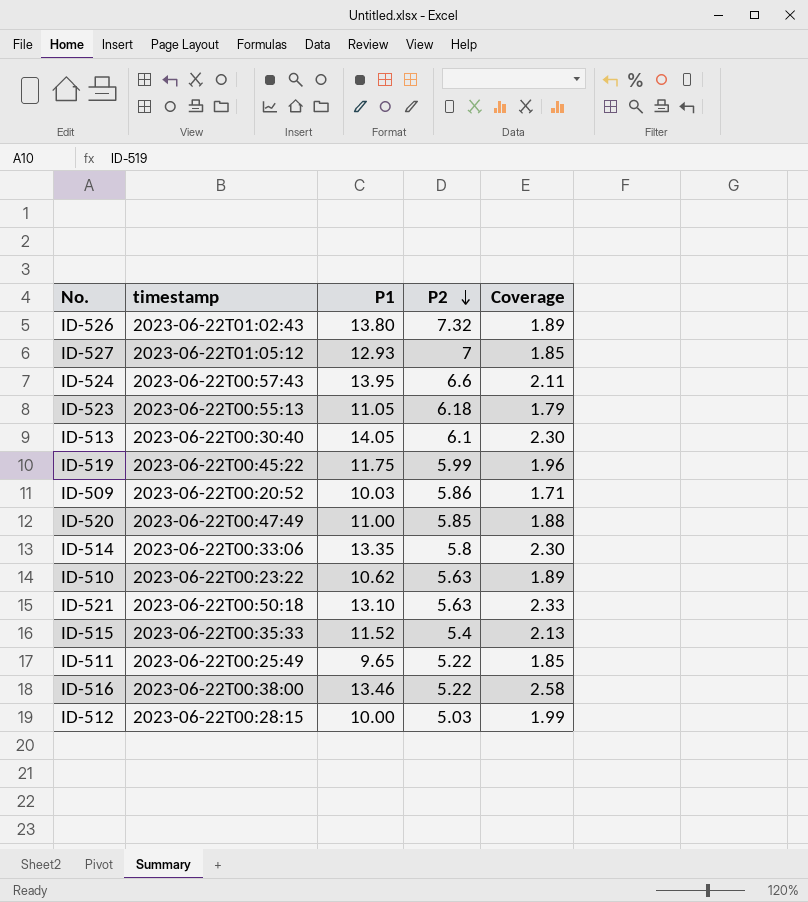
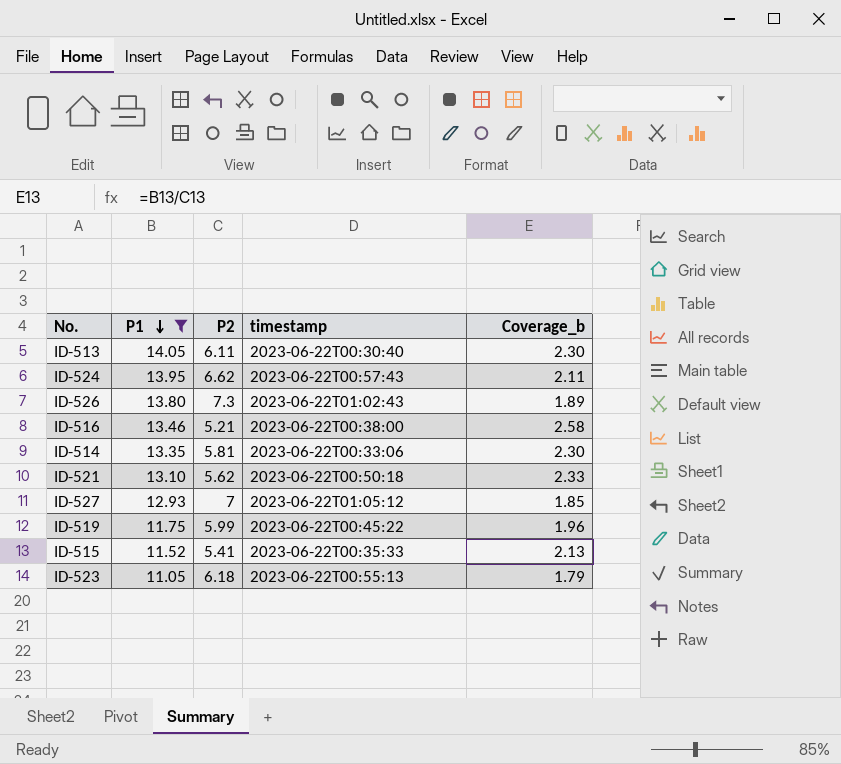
filter: none -> P1 >= 11.05
row order: P2 descending -> P1 descending
column timestamp | position: 2 -> 4
column name: Coverage -> Coverage_b
ID-513 | P2: 6.1 -> 6.11
ID-524 | P2: 6.6 -> 6.62
ID-526 | P2: 7.32 -> 7.3
ID-516 | P2: 5.22 -> 5.21
ID-514 | P2: 5.8 -> 5.81
ID-521 | P2: 5.63 -> 5.62
ID-515 | P2: 5.4 -> 5.41

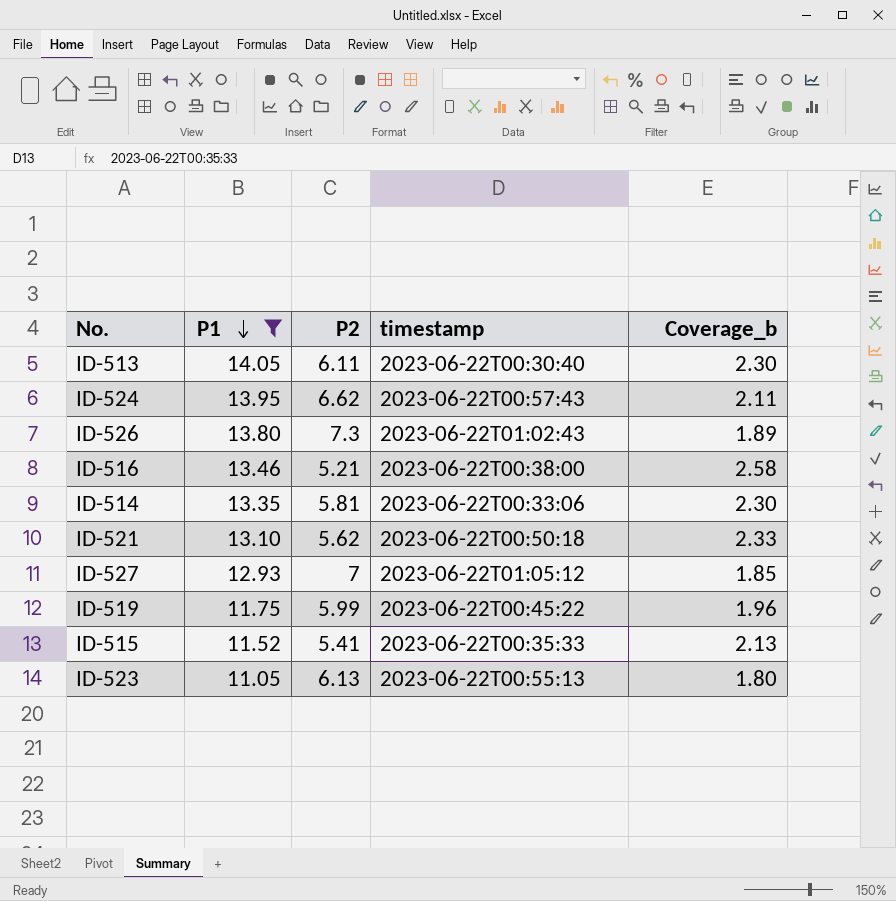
ID-523 | P2: 6.18 -> 6.13
ID-523 | Coverage_b: 1.79 -> 1.80

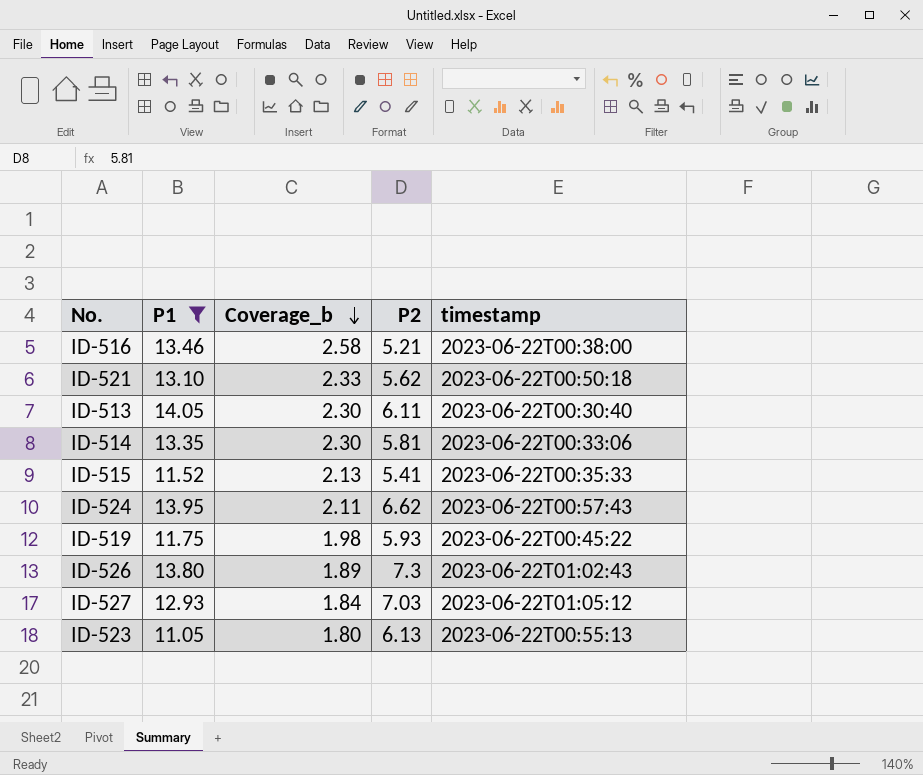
row order: P1 descending -> Coverage_b descending
column Coverage_b | position: 5 -> 3
ID-519 | Coverage_b: 1.96 -> 1.98
ID-519 | P2: 5.99 -> 5.93
ID-527 | Coverage_b: 1.85 -> 1.84
ID-527 | P2: 7 -> 7.03

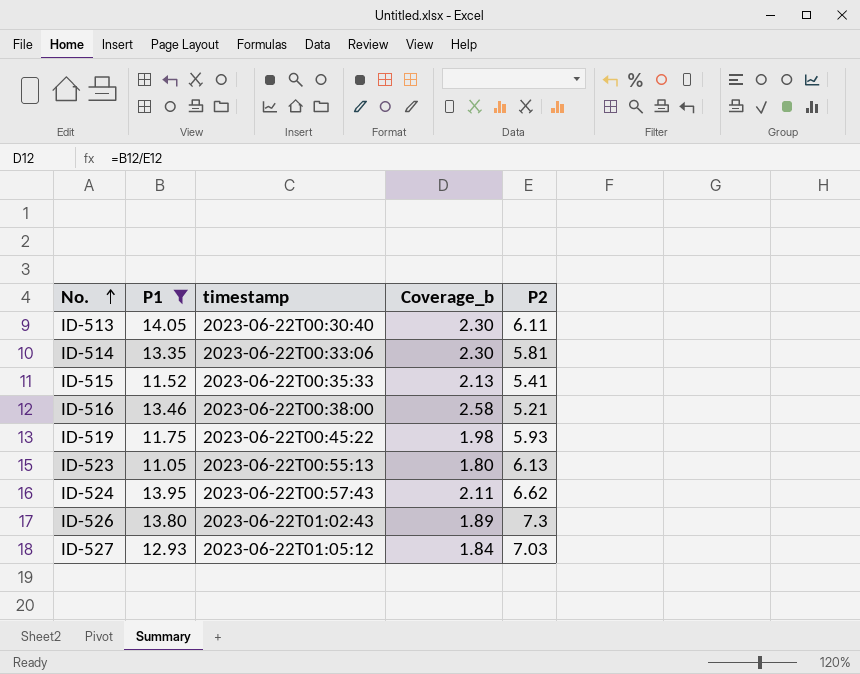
row order: Coverage_b descending -> No. ascending
column timestamp | position: 5 -> 3
row ID-521: 13.10 | 2.33 | 5.62 | 2023-06-22T00:50:18 -> none

